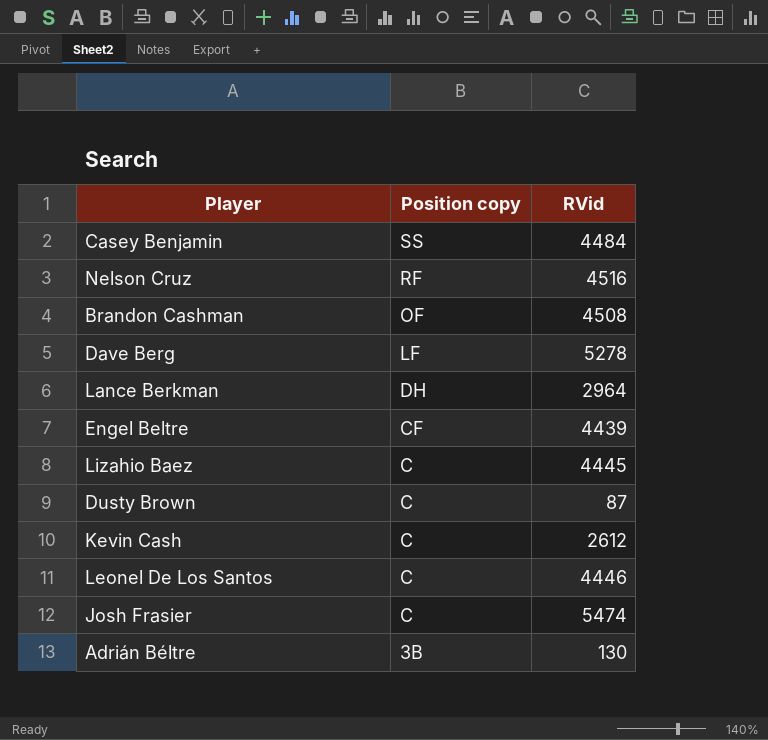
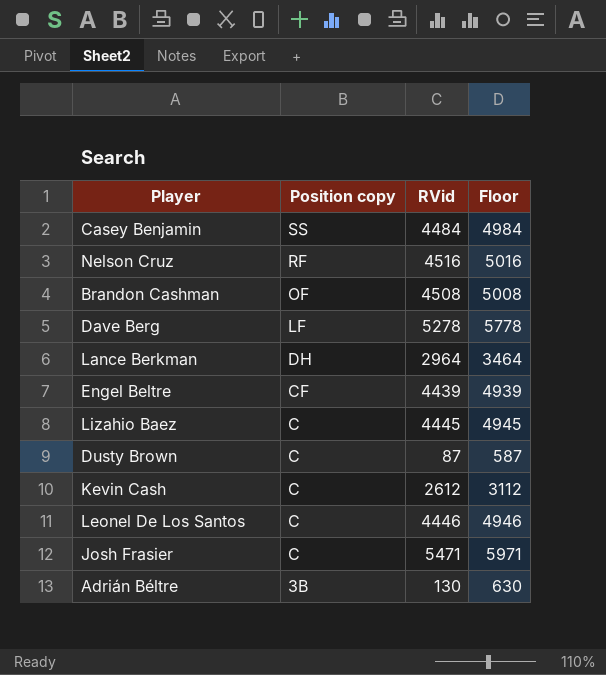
column Floor | formula: none -> [RVid] + 500
Josh Frasier | RVid: 5474 -> 5471

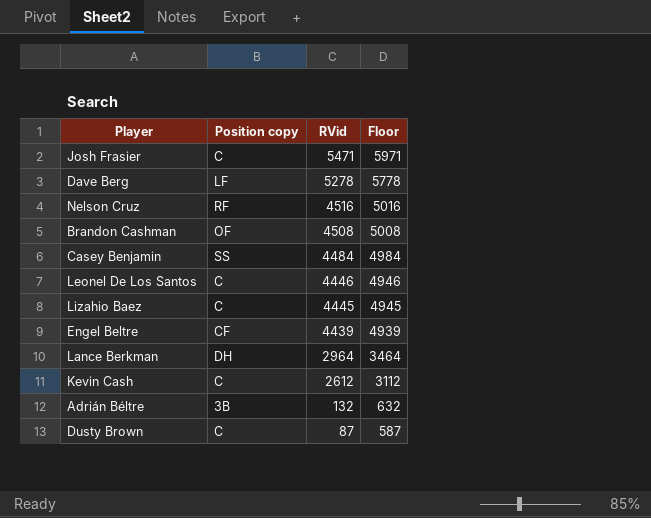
row order: Position copy descending -> RVid descending
Adrián Béltre | RVid: 130 -> 132
Adrián Béltre | Floor: 630 -> 632

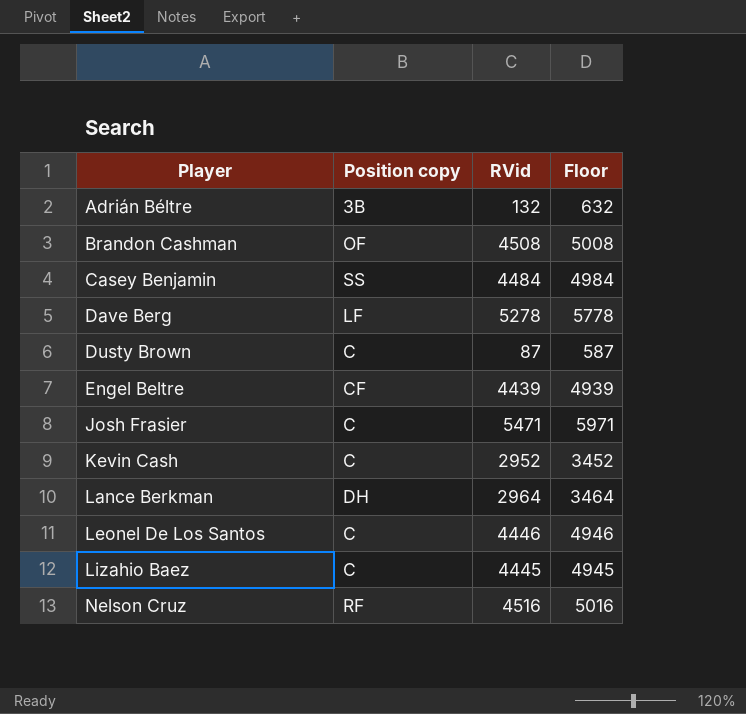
row order: RVid descending -> Player ascending
Kevin Cash | RVid: 2612 -> 2952
Kevin Cash | Floor: 3112 -> 3452

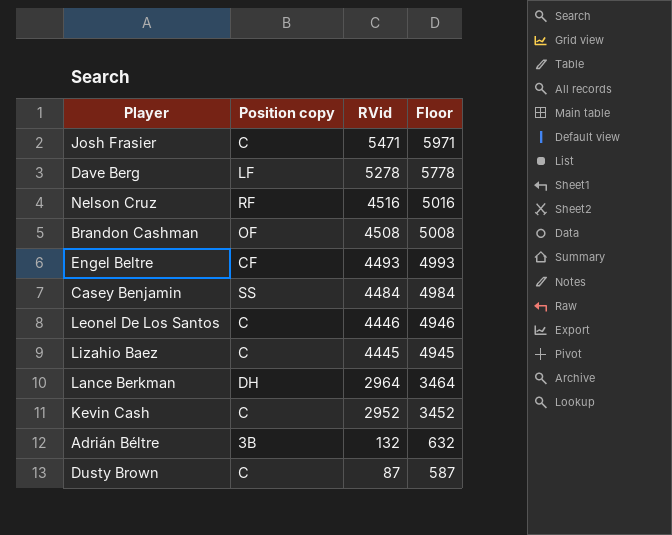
row order: Player ascending -> RVid descending
Engel Beltre | RVid: 4439 -> 4493
Engel Beltre | Floor: 4939 -> 4993

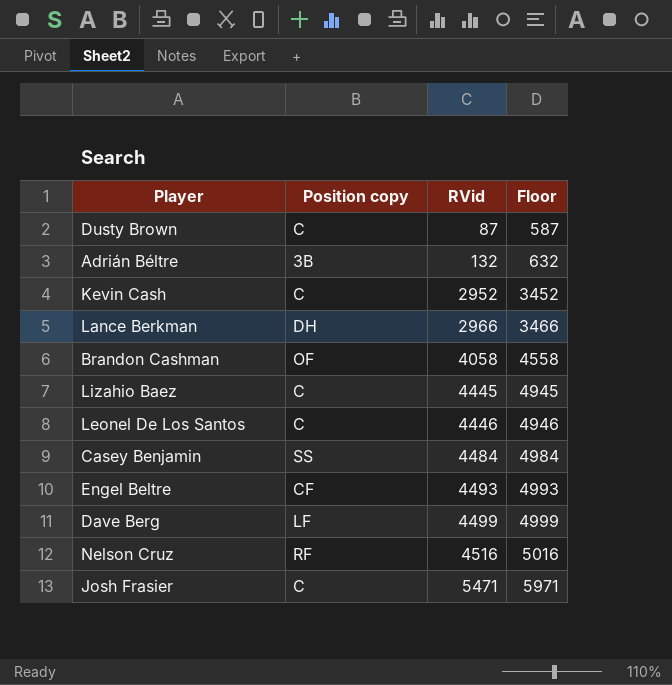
row order: RVid descending -> RVid ascending
Lance Berkman | RVid: 2964 -> 2966
Lance Berkman | Floor: 3464 -> 3466
Brandon Cashman | RVid: 4508 -> 4058
Brandon Cashman | Floor: 5008 -> 4558
Dave Berg | RVid: 5278 -> 4499
Dave Berg | Floor: 5778 -> 4999

